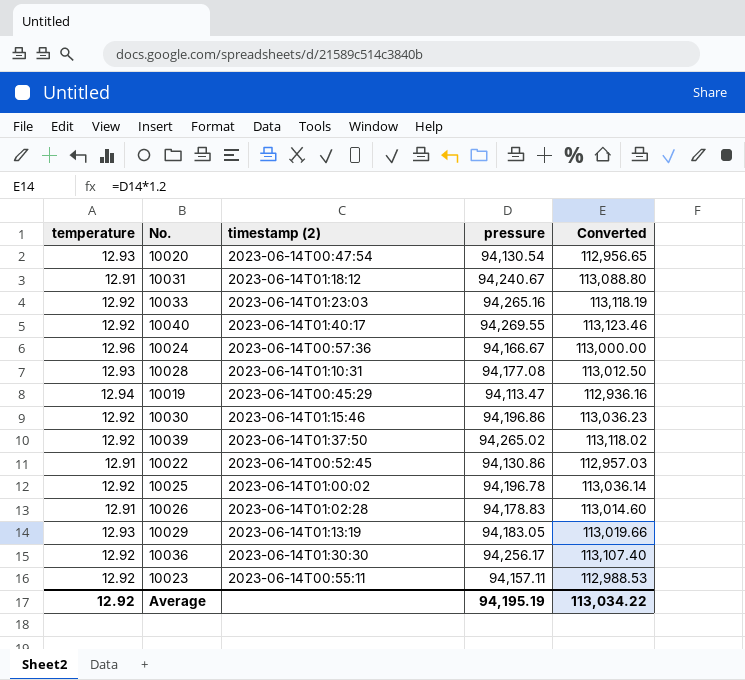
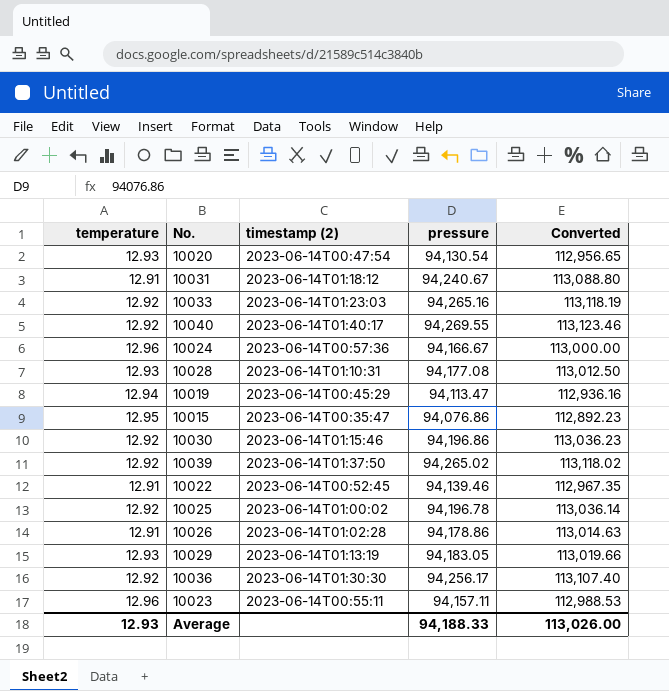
row 10015: none -> 12.95 | 2023-06-14T00:35:47 | 94,076.86 | 112,892.23
10022 | pressure: 94,130.86 -> 94,139.46
10022 | Converted: 112,957.03 -> 112,967.35
10026 | pressure: 94,178.83 -> 94,178.86
10026 | Converted: 113,014.60 -> 113,014.63
10023 | temperature: 12.92 -> 12.96
Average | temperature: 12.92 -> 12.93
Average | pressure: 94,195.19 -> 94,188.33
Average | Converted: 113,034.22 -> 113,026.00

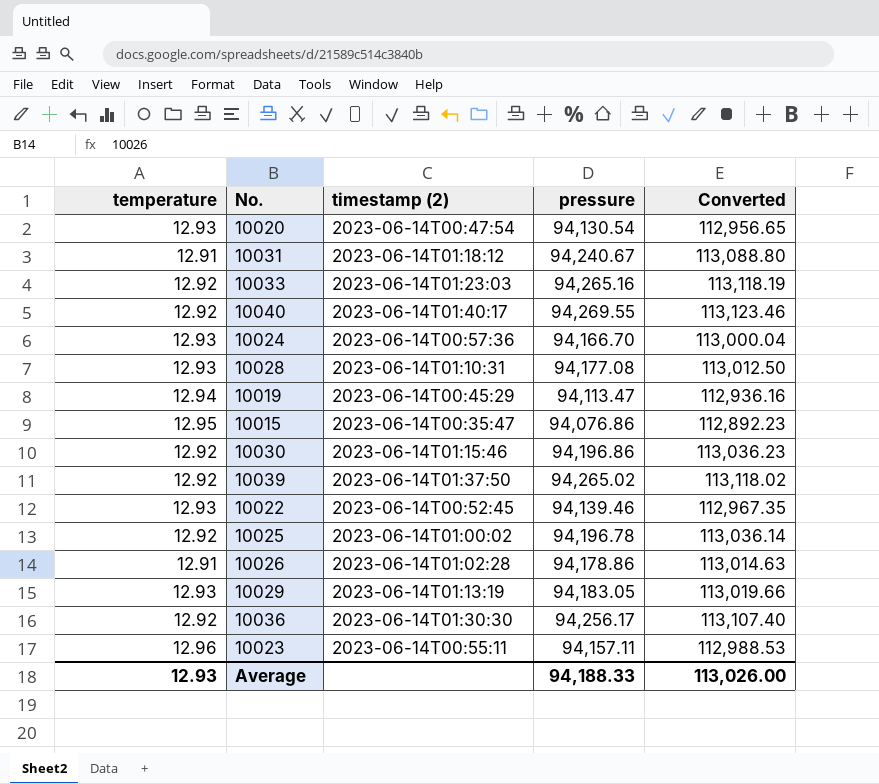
10024 | temperature: 12.96 -> 12.93
10024 | pressure: 94,166.67 -> 94,166.70
10024 | Converted: 113,000.00 -> 113,000.04
10022 | temperature: 12.91 -> 12.93

